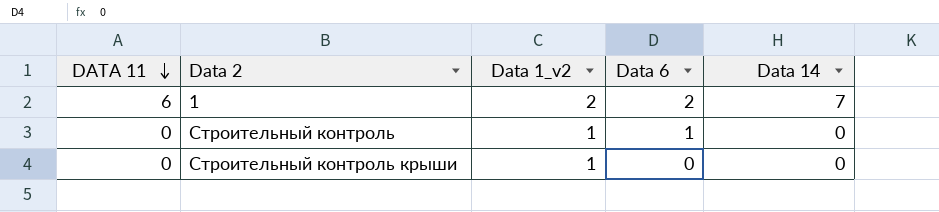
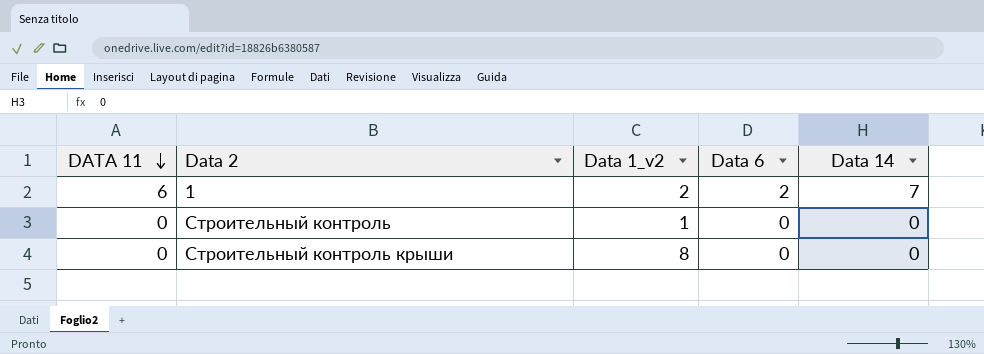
Строительный контроль | Data 6: 1 -> 0
Строительный контроль крыши | Data 1_v2: 1 -> 8

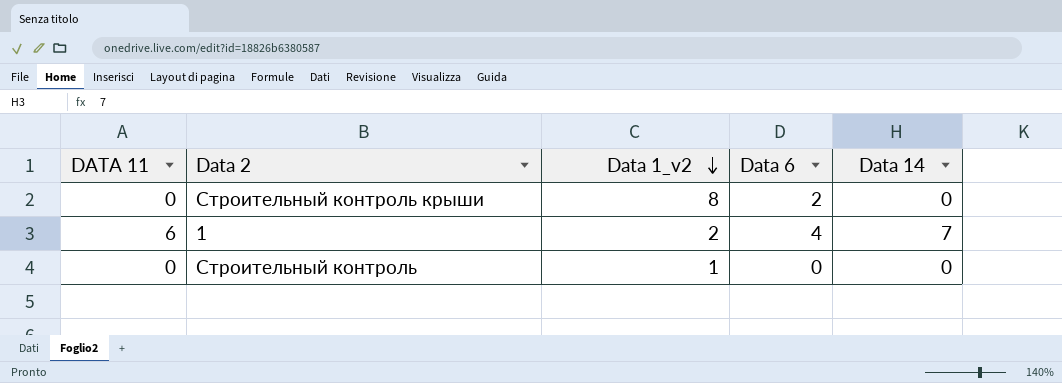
row order: DATA 11 descending -> Data 1_v2 descending
Строительный контроль крыши | Data 6: 0 -> 2
1 | Data 6: 2 -> 4

